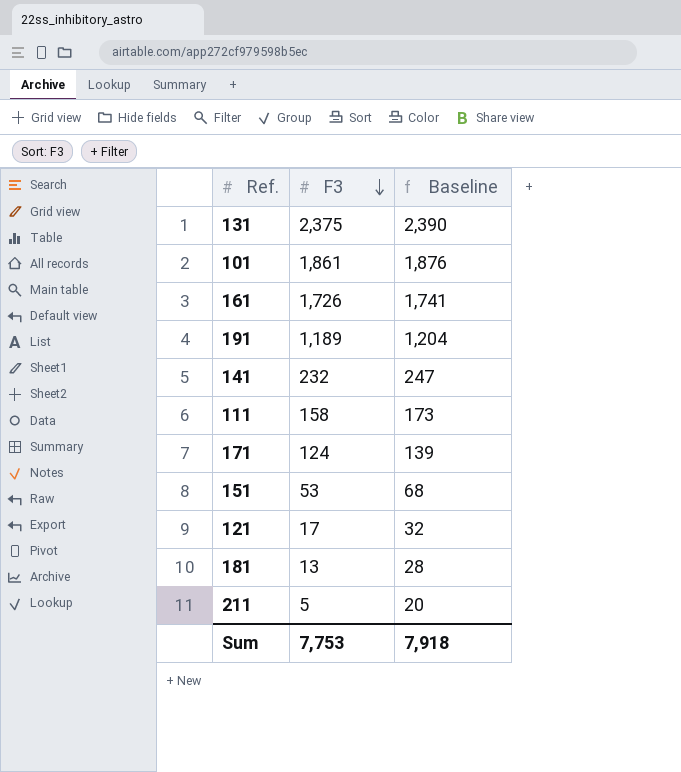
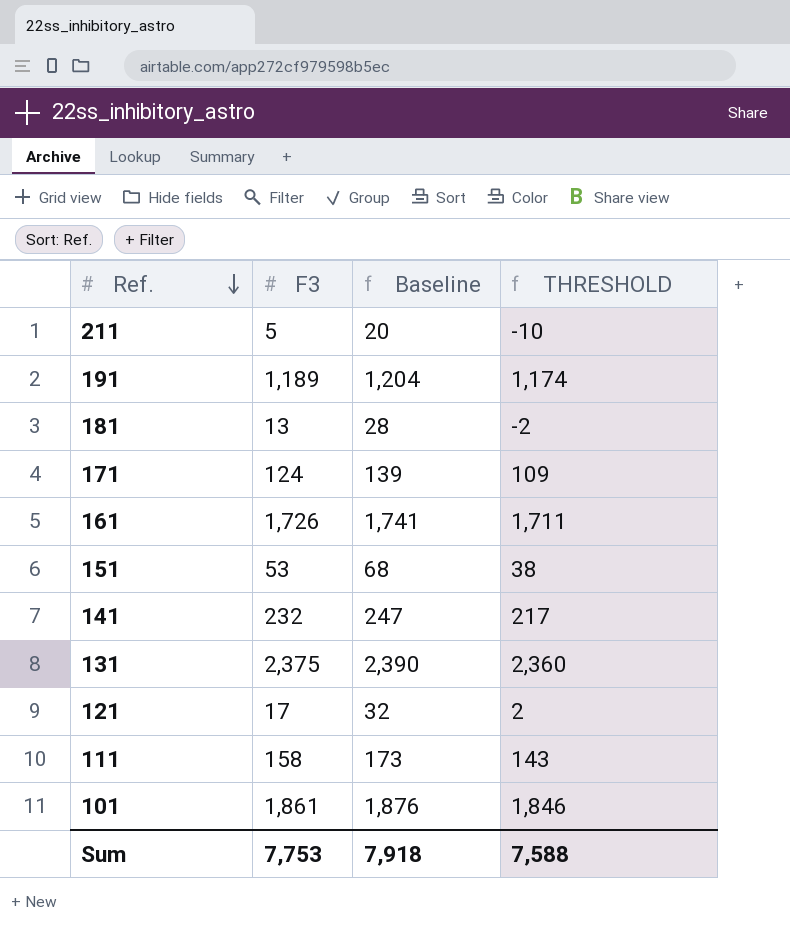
row order: F3 descending -> Ref. descending
column THRESHOLD | formula: none -> [F3] - 15

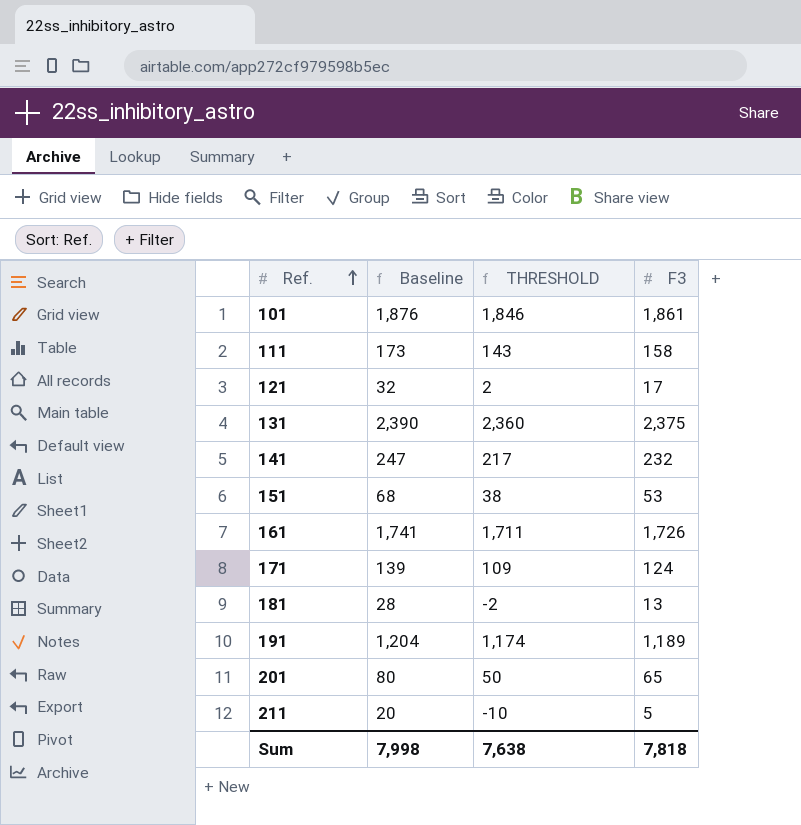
row order: Ref. descending -> Ref. ascending
column F3 | position: 2 -> 4
row 201: none -> 80 | 50 | 65
Sum | Baseline: 7,918 -> 7,998
Sum | THRESHOLD: 7,588 -> 7,638
Sum | F3: 7,753 -> 7,818

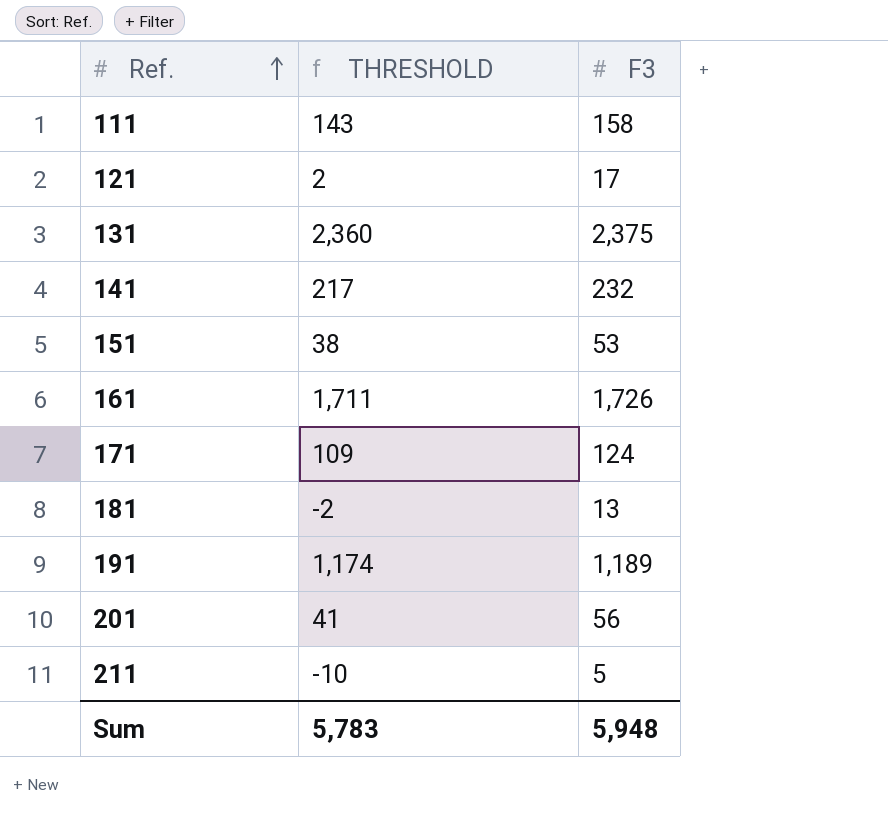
column Baseline | formula: [F3] + 15 -> none
row 101: 1,876 | 1,846 | 1,861 -> none
201 | THRESHOLD: 50 -> 41
201 | F3: 65 -> 56
Sum | THRESHOLD: 7,638 -> 5,783
Sum | F3: 7,818 -> 5,948

